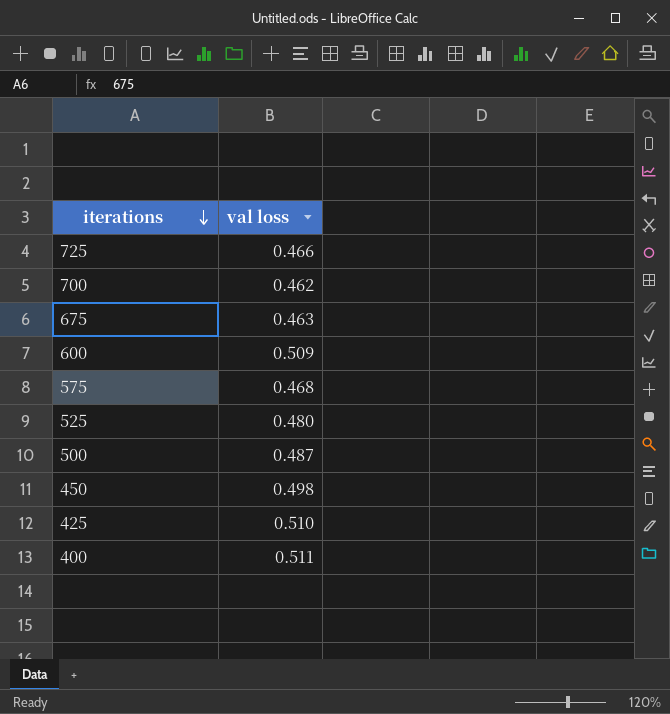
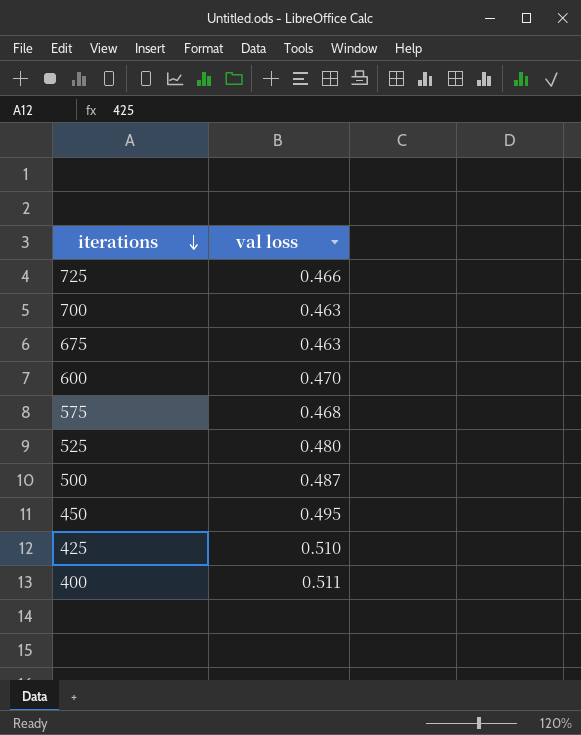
700 | val loss: 0.462 -> 0.463
600 | val loss: 0.509 -> 0.470
450 | val loss: 0.498 -> 0.495

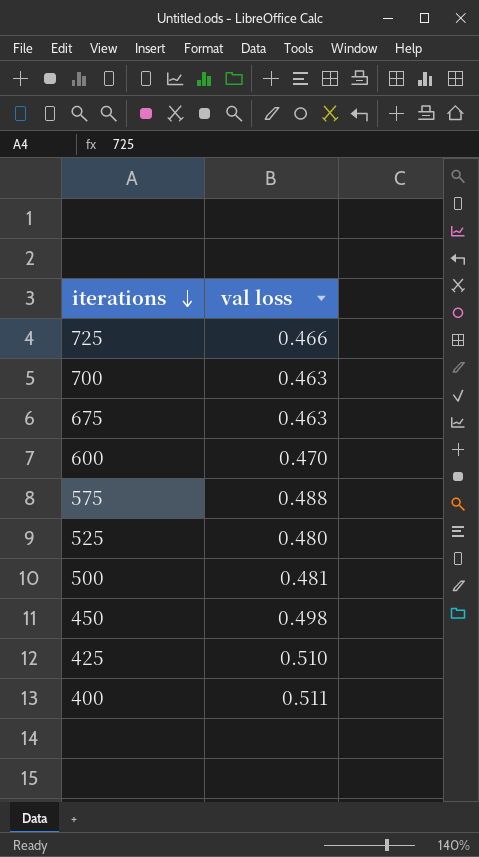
575 | val loss: 0.468 -> 0.488
500 | val loss: 0.487 -> 0.481
450 | val loss: 0.495 -> 0.498

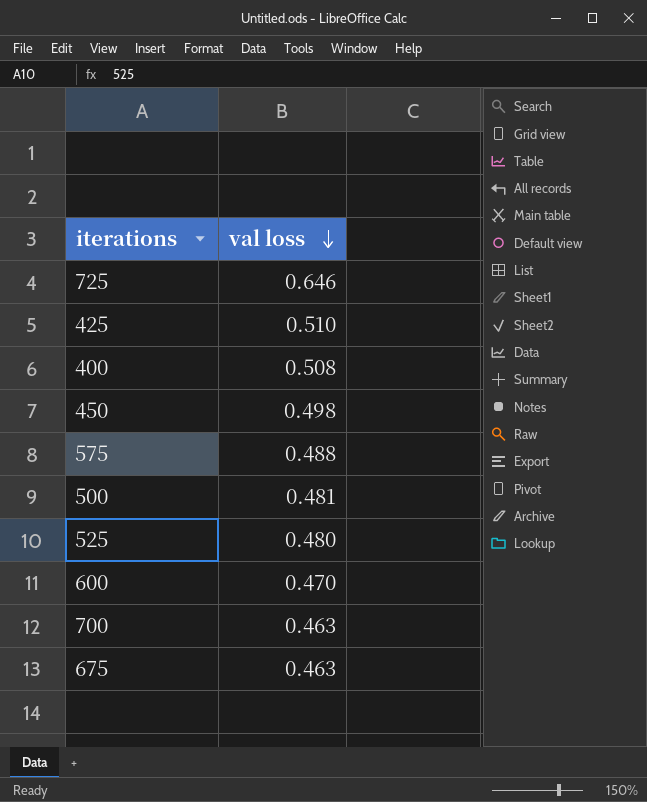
row order: iterations descending -> val loss descending
725 | val loss: 0.466 -> 0.646
400 | val loss: 0.511 -> 0.508

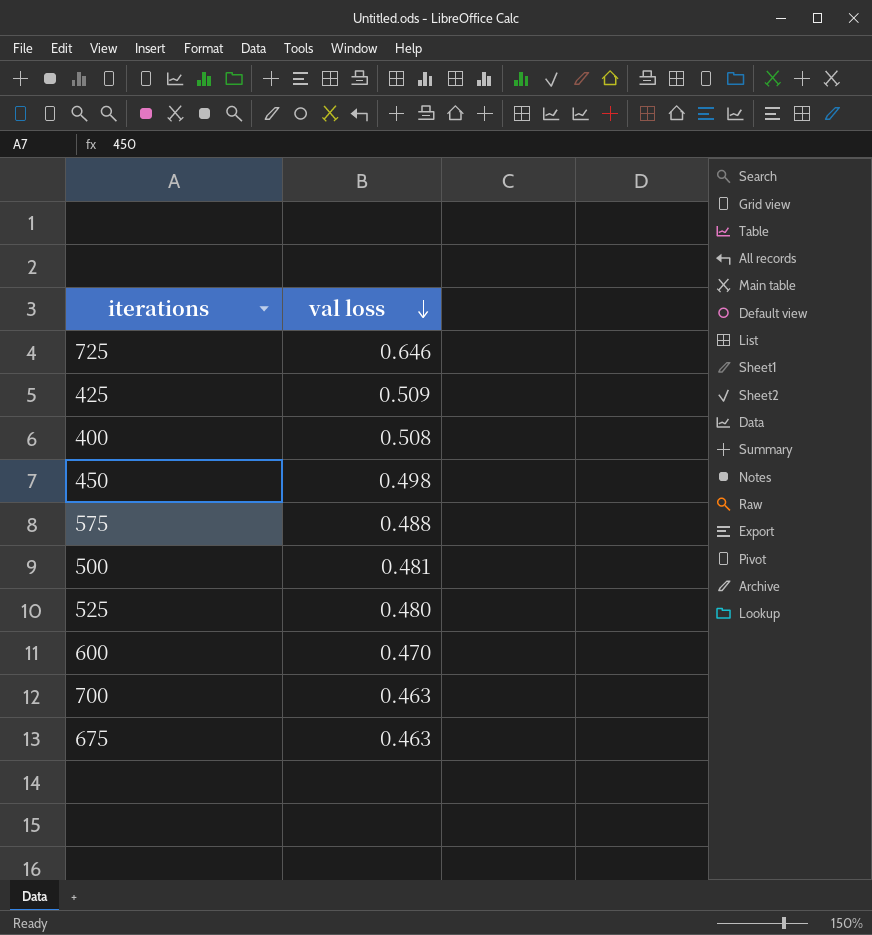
425 | val loss: 0.510 -> 0.509

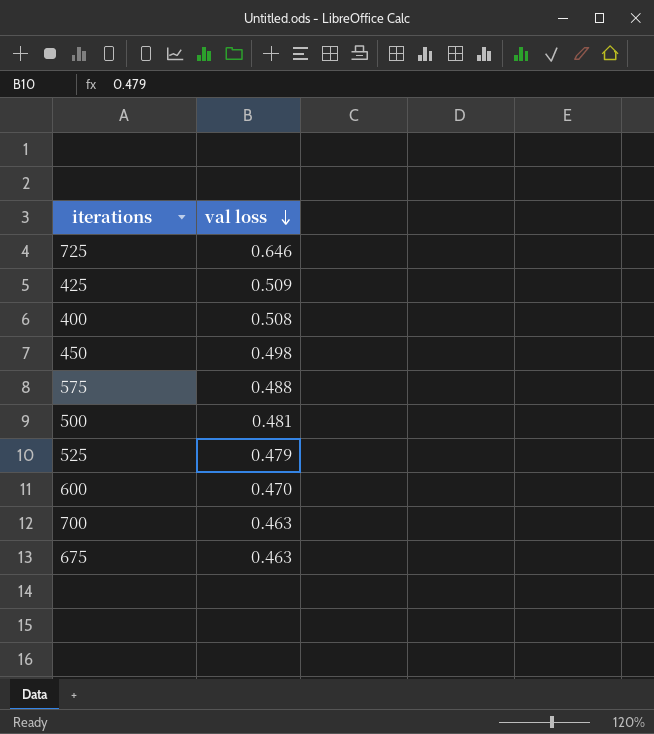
525 | val loss: 0.480 -> 0.479

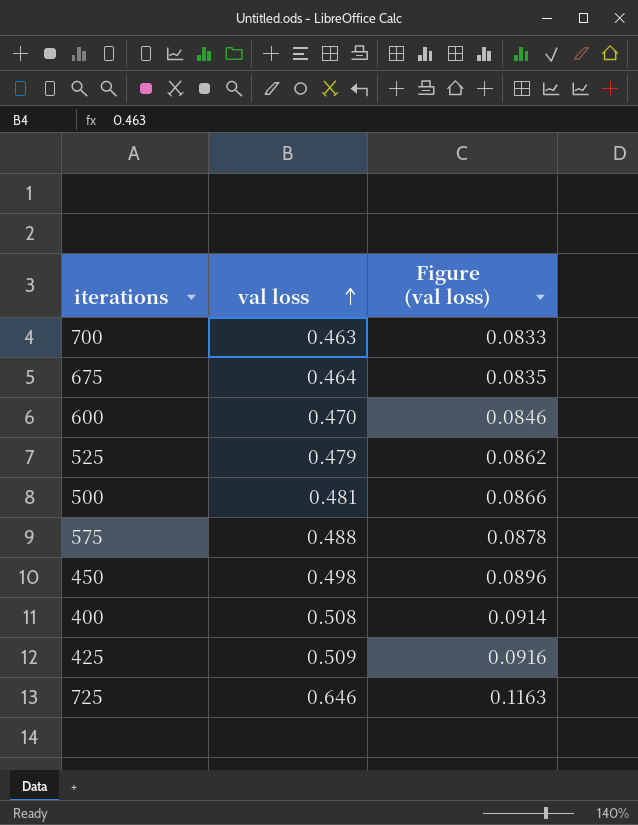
row order: val loss descending -> val loss ascending
column Figure (val loss) | formula: none -> [val loss] * 0.18
675 | val loss: 0.463 -> 0.464

